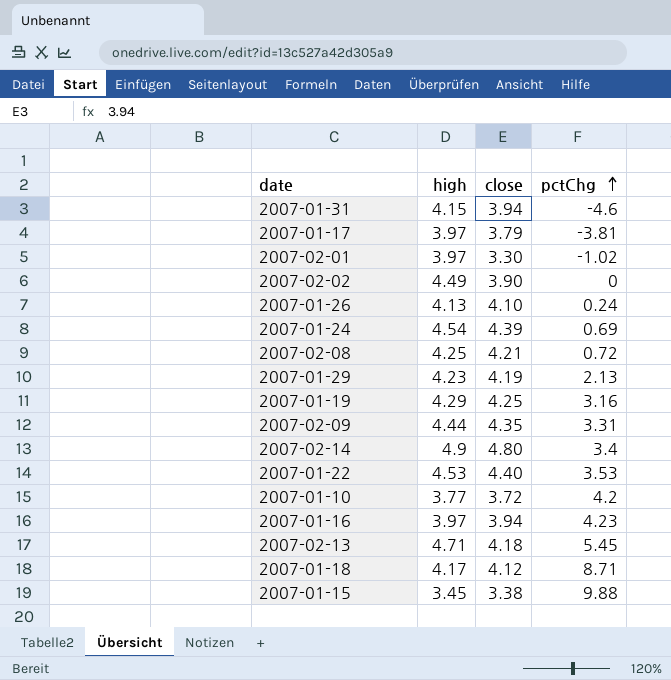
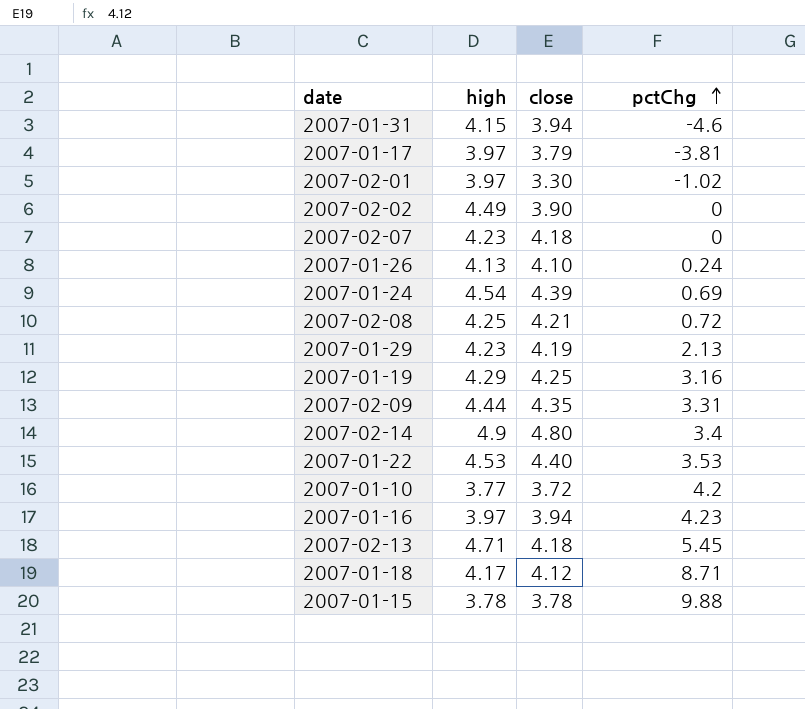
row 2007-02-07: none -> 4.23 | 4.18 | 0
2007-01-15 | high: 3.45 -> 3.78
2007-01-15 | close: 3.38 -> 3.78

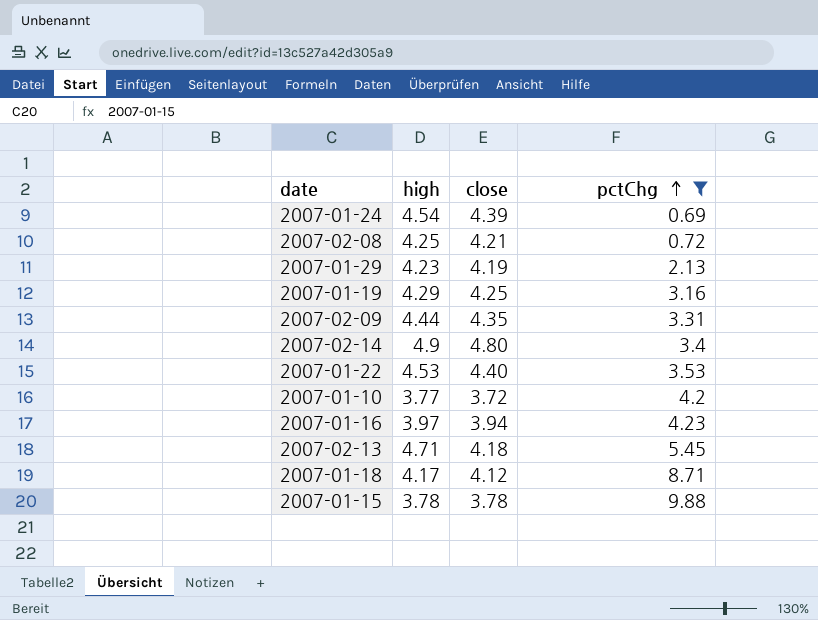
filter: none -> pctChg >= 0.69

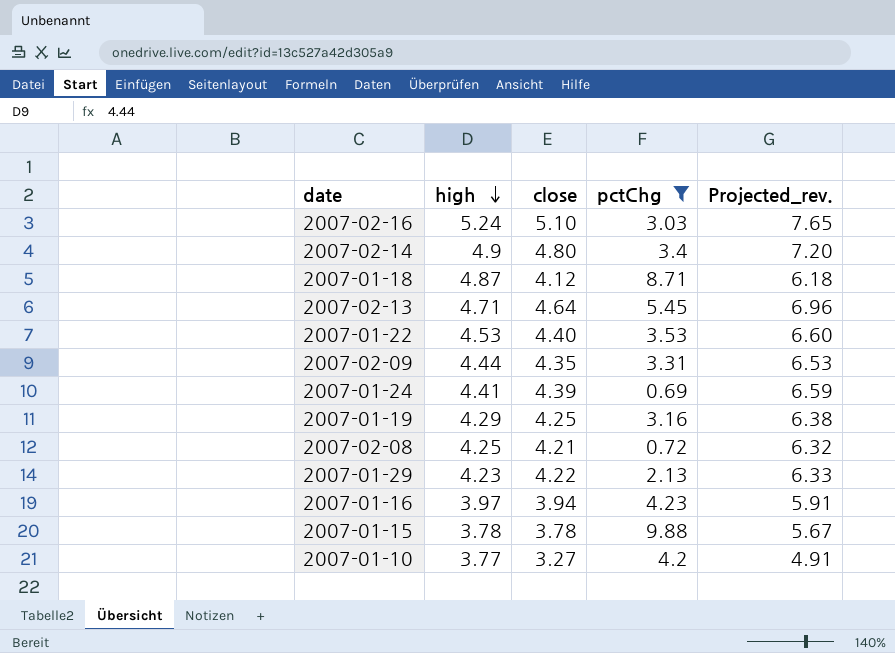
row order: pctChg ascending -> high descending
column Projected_rev. | formula: none -> [close] * 1.5
row 2007-02-16: none -> 5.24 | 5.10 | 3.03 | 7.65
2007-01-18 | high: 4.17 -> 4.87
2007-02-13 | close: 4.18 -> 4.64
2007-01-24 | high: 4.54 -> 4.41
2007-01-29 | close: 4.19 -> 4.22
2007-01-10 | close: 3.72 -> 3.27

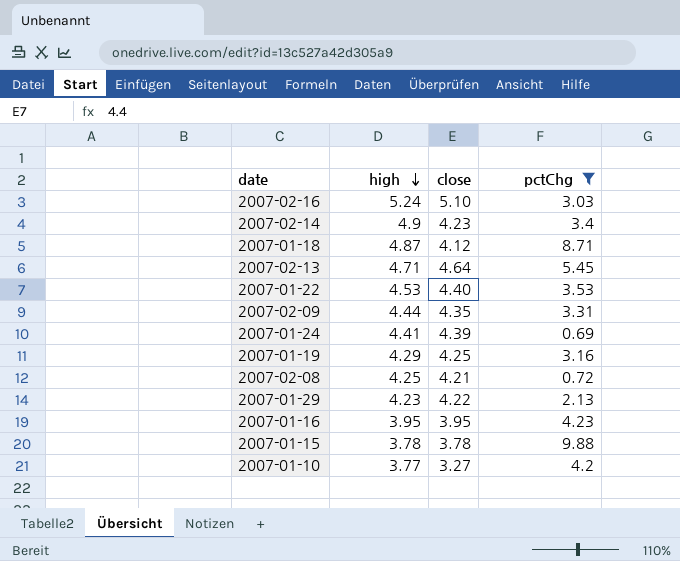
column Projected_rev. | formula: [close] * 1.5 -> none
2007-02-14 | close: 4.80 -> 4.23
2007-01-16 | high: 3.97 -> 3.95
2007-01-16 | close: 3.94 -> 3.95

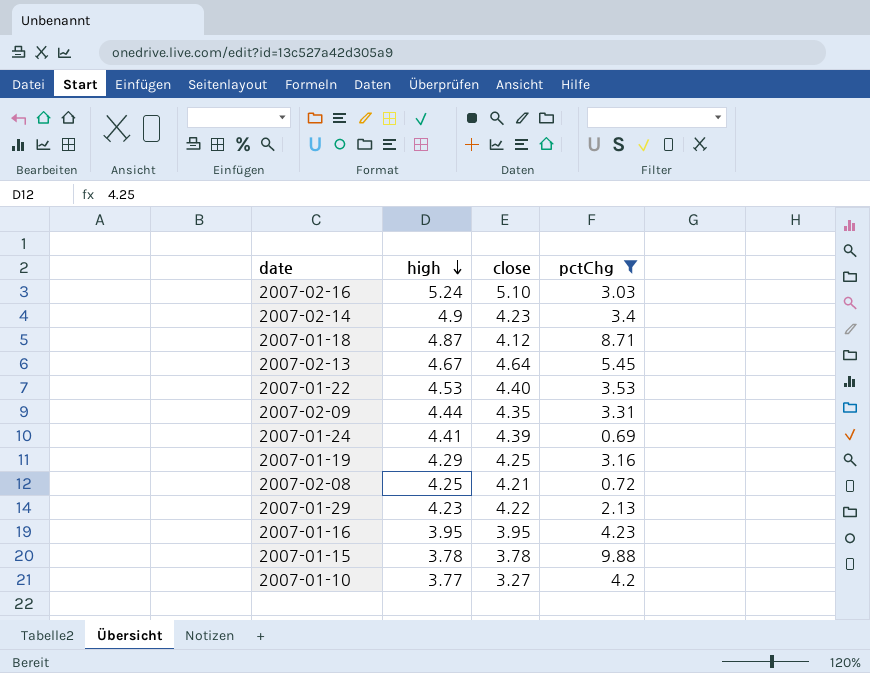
2007-02-13 | high: 4.71 -> 4.67

